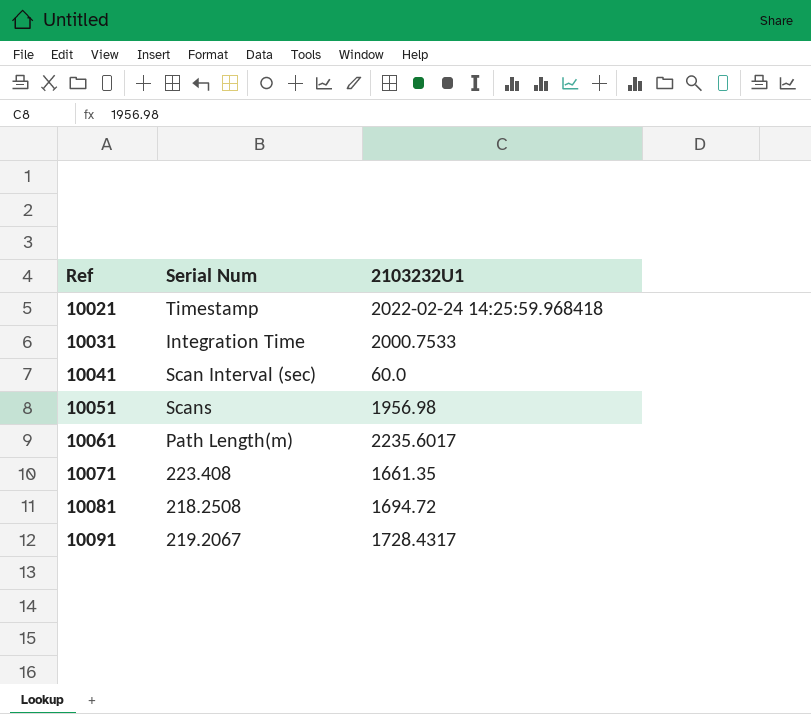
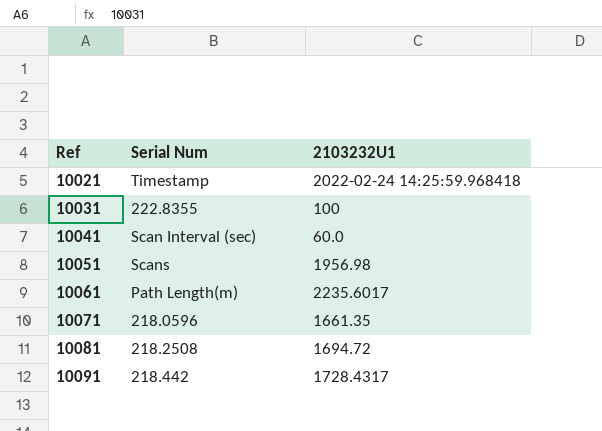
10031 | Serial Num: Integration Time -> 222.8355
10031 | 2103232U1: 2000.7533 -> 100
10071 | Serial Num: 223.408 -> 218.0596
10091 | Serial Num: 219.2067 -> 218.442

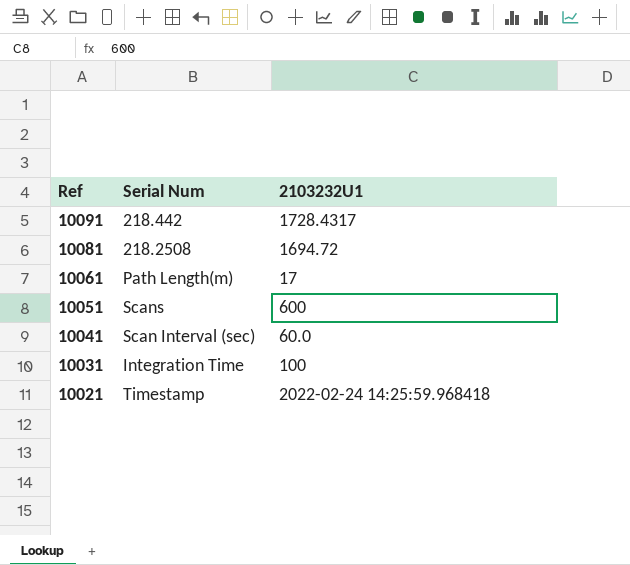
row order: Ref ascending -> Ref descending
row 10071: 218.0596 | 1661.35 -> none
10061 | 2103232U1: 2235.6017 -> 17
10051 | 2103232U1: 1956.98 -> 600
10031 | Serial Num: 222.8355 -> Integration Time

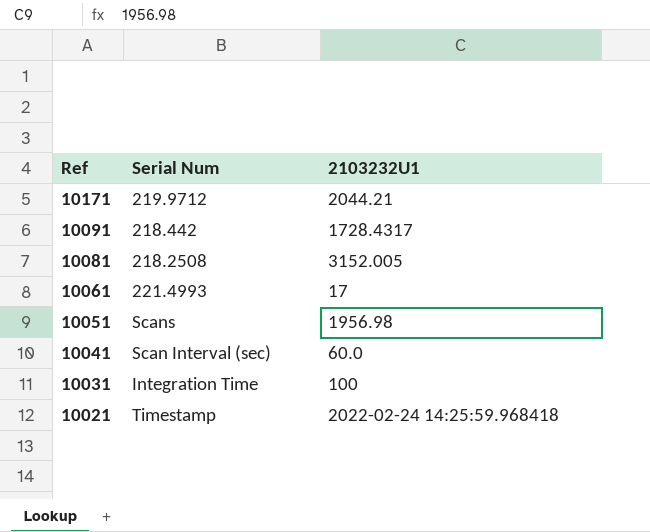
row 10171: none -> 219.9712 | 2044.21
10081 | 2103232U1: 1694.72 -> 3152.005
10061 | Serial Num: Path Length(m) -> 221.4993
10051 | 2103232U1: 600 -> 1956.98

